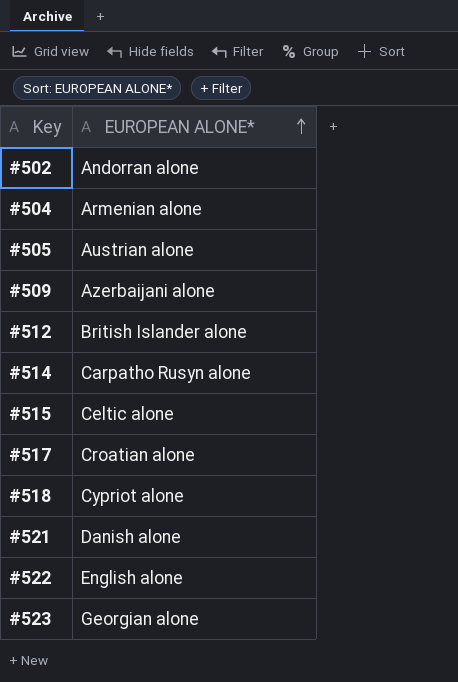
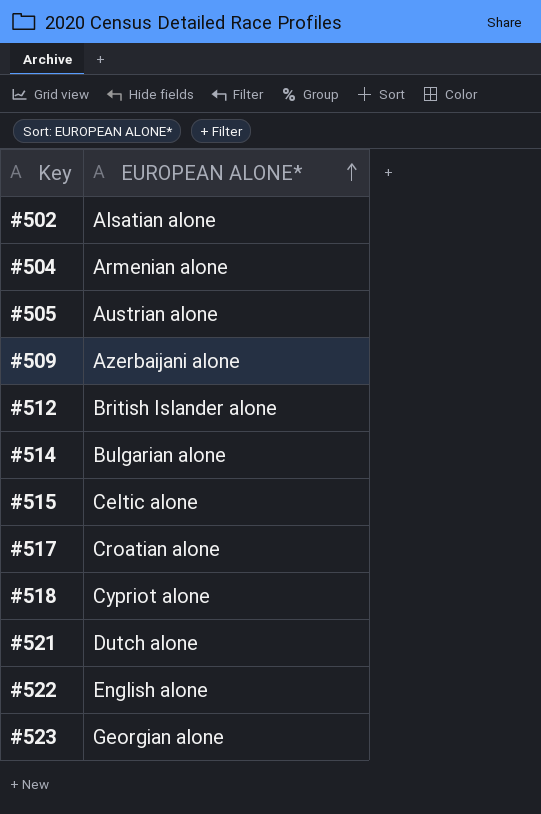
#502 | EUROPEAN ALONE*: Andorran alone -> Alsatian alone
#514 | EUROPEAN ALONE*: Carpatho Rusyn alone -> Bulgarian alone
#521 | EUROPEAN ALONE*: Danish alone -> Dutch alone

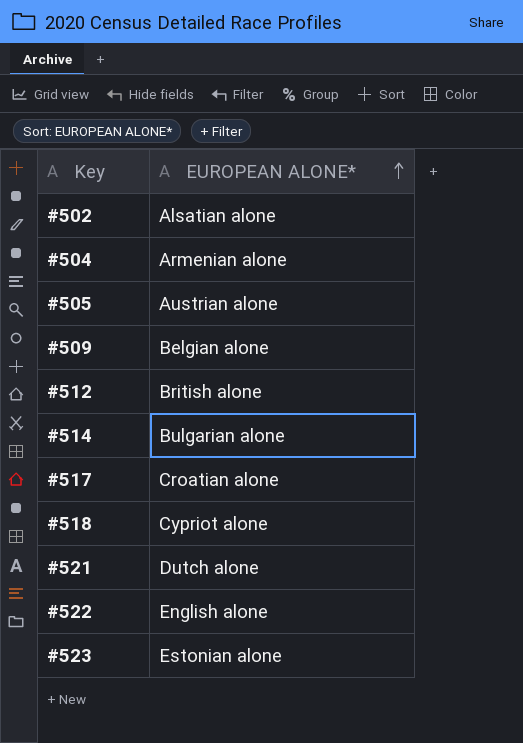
row #515: Celtic alone -> none
#509 | EUROPEAN ALONE*: Azerbaijani alone -> Belgian alone
#512 | EUROPEAN ALONE*: British Islander alone -> British alone
#523 | EUROPEAN ALONE*: Georgian alone -> Estonian alone

